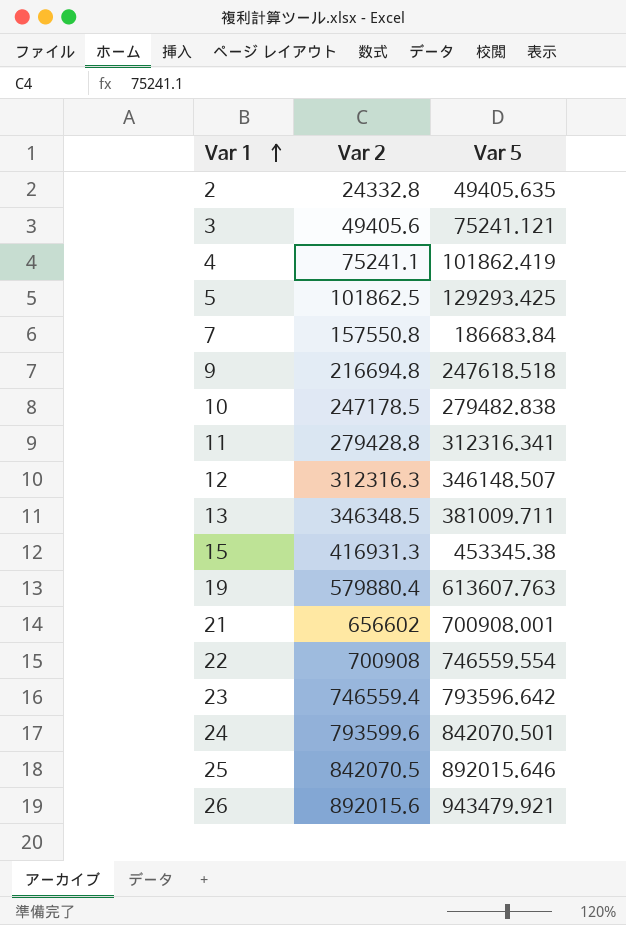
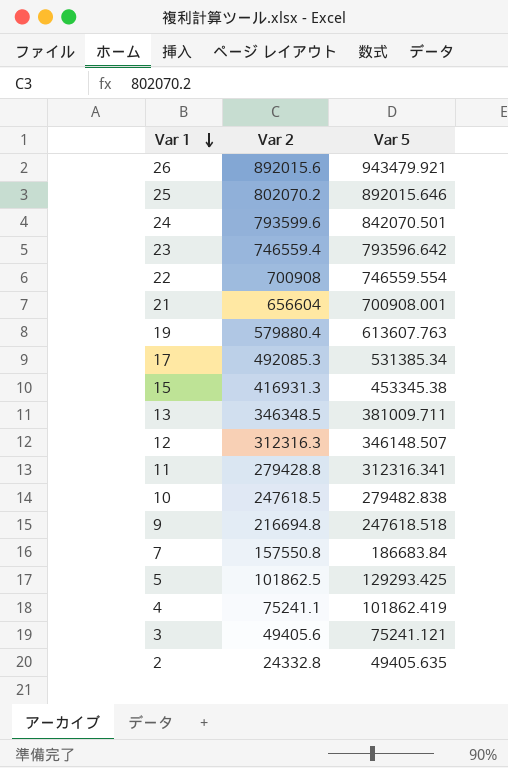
row order: Var 1 ascending -> Var 1 descending
25 | Var 2: 842070.5 -> 802070.2
21 | Var 2: 656602 -> 656604
row 17: none -> 492085.3 | 531385.34
10 | Var 2: 247178.5 -> 247618.5

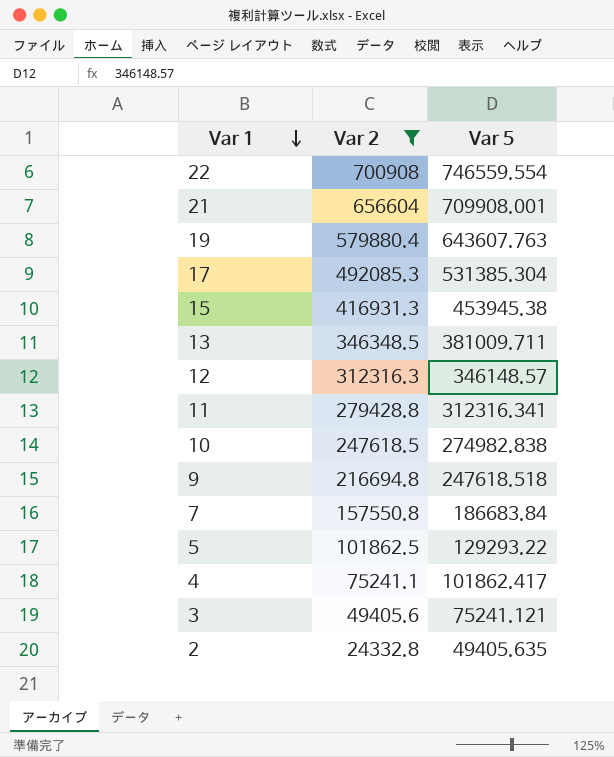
filter: none -> Var 2 <= 700908
21 | Var 5: 700908.001 -> 709908.001
19 | Var 5: 613607.763 -> 643607.763
17 | Var 5: 531385.34 -> 531385.304
15 | Var 5: 453345.38 -> 453945.38
12 | Var 5: 346148.507 -> 346148.57
10 | Var 5: 279482.838 -> 274982.838
5 | Var 5: 129293.425 -> 129293.22
4 | Var 5: 101862.419 -> 101862.417

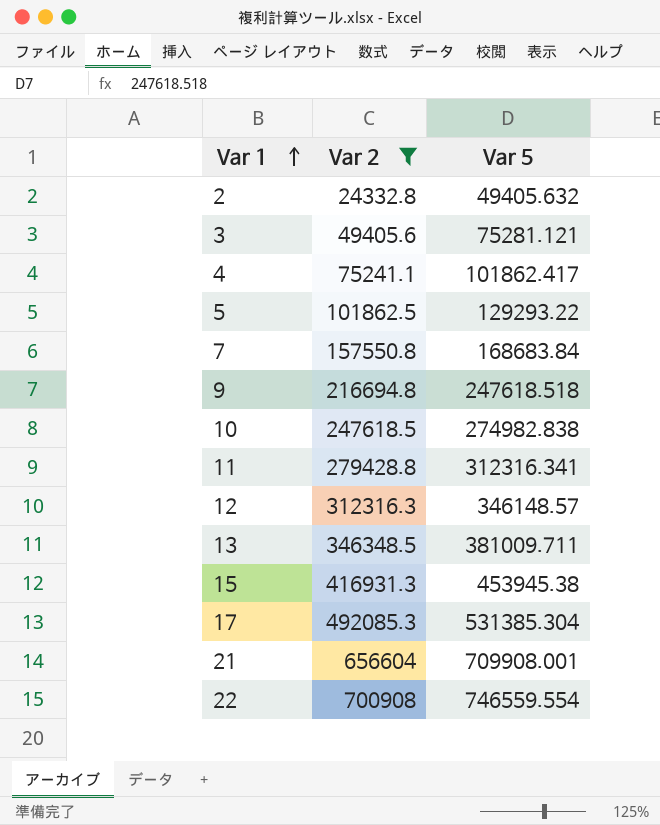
row order: Var 1 descending -> Var 1 ascending
row 19: 579880.4 | 643607.763 -> none
2 | Var 5: 49405.635 -> 49405.632
3 | Var 5: 75241.121 -> 75281.121
7 | Var 5: 186683.84 -> 168683.84

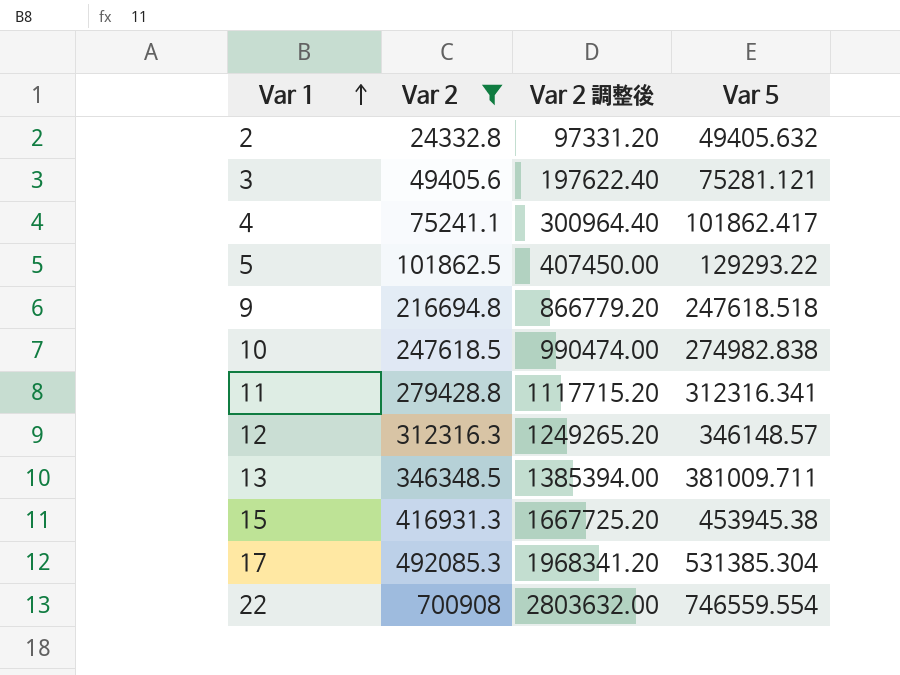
column Var 2 調整後 | formula: none -> [Var 2] * 4
row 7: 157550.8 | 168683.84 -> none
row 21: 656604 | 709908.001 -> none

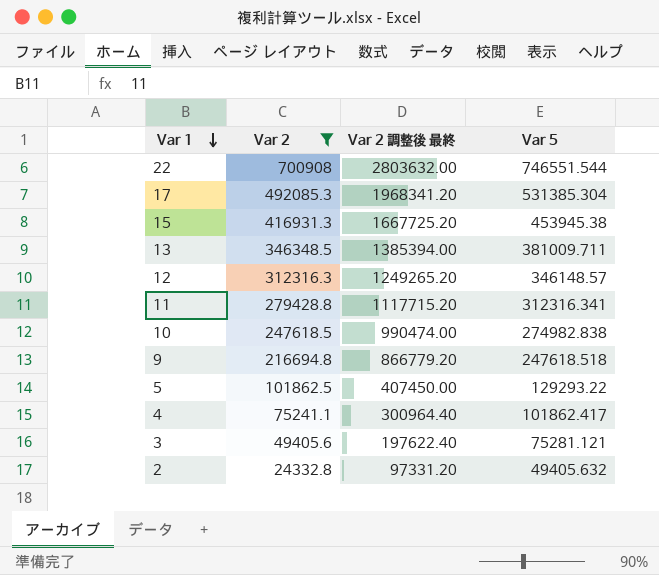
row order: Var 1 ascending -> Var 1 descending
column name: Var 2 調整後 -> Var 2 調整後 最終
22 | Var 5: 746559.554 -> 746551.544

